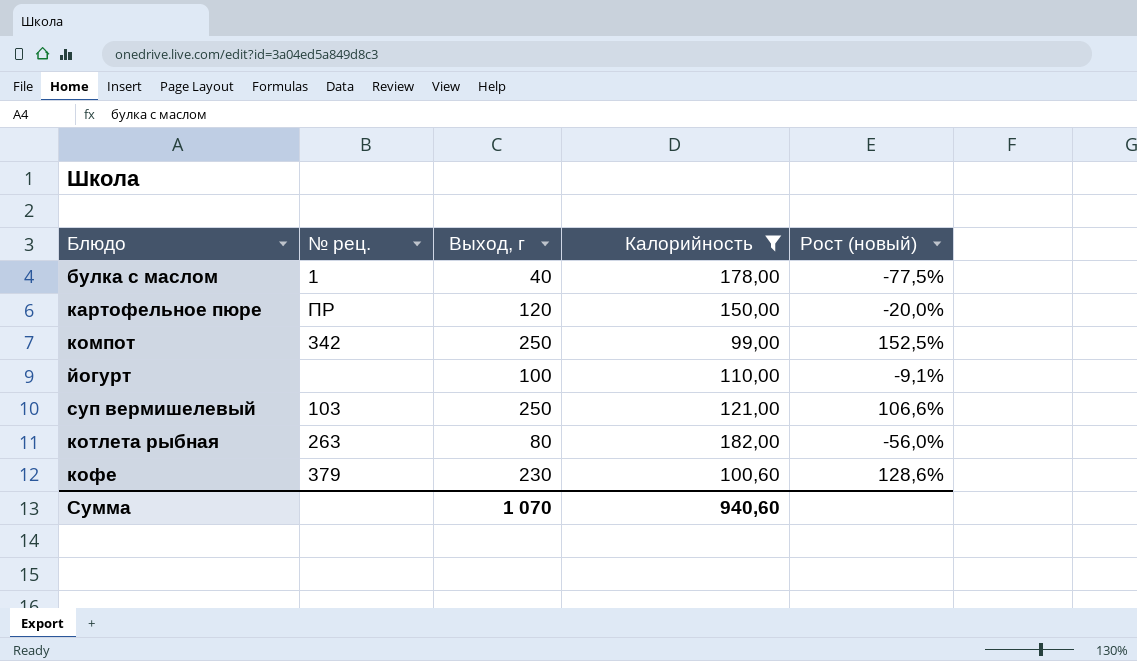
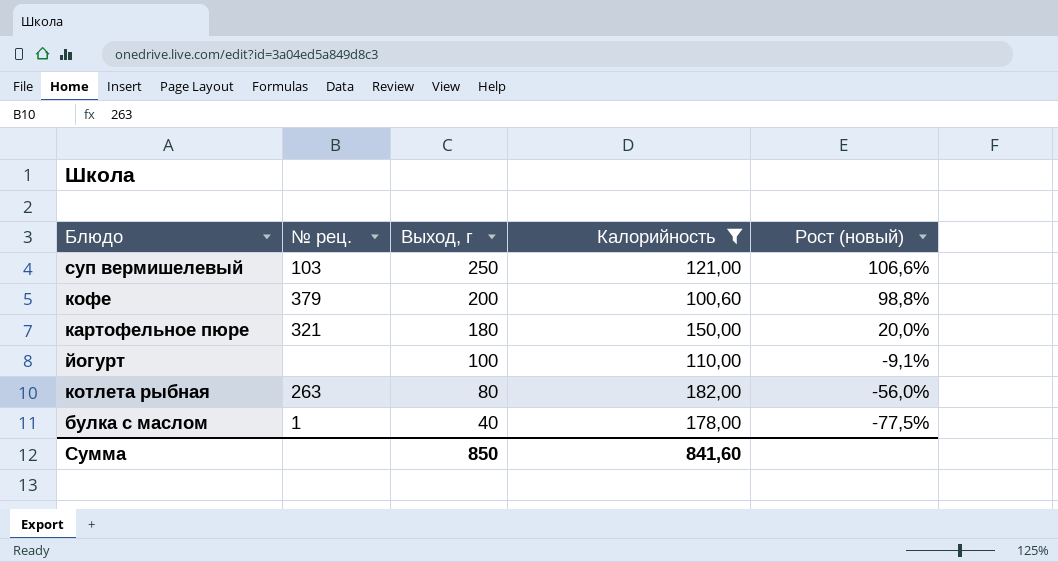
row order: none -> Выход, г descending
row компот: 342 | 250 | 99,00 | 152,5% -> none
кофе | Выход, г: 230 -> 200
кофе | Рост (новый): 128,6% -> 98,8%
картофельное пюре | № рец.: ПР -> 321
картофельное пюре | Выход, г: 120 -> 180
картофельное пюре | Рост (новый): -20,0% -> 20,0%
Сумма | Выход, г: 1 070 -> 850
Сумма | Калорийность: 940,60 -> 841,60

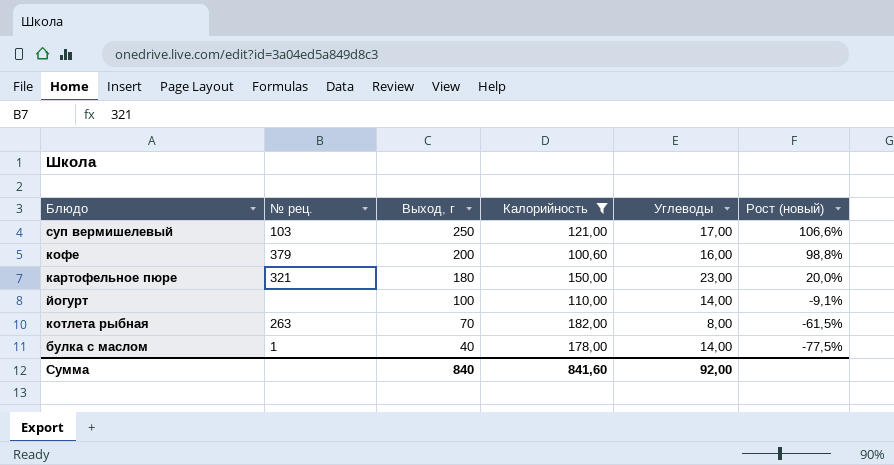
column Углеводы | position: none -> 5
котлета рыбная | Выход, г: 80 -> 70
котлета рыбная | Рост (новый): -56,0% -> -61,5%
Сумма | Выход, г: 850 -> 840

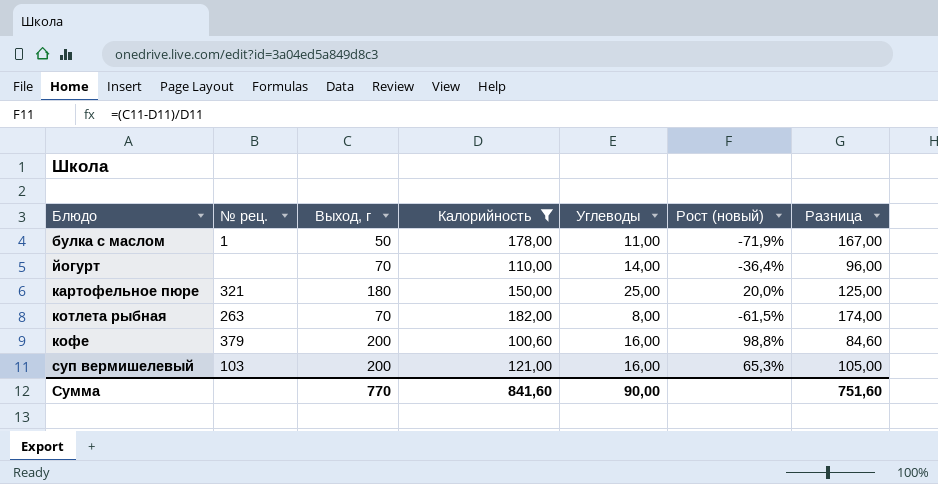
row order: Выход, г descending -> Блюдо ascending
column Разница | formula: none -> [Калорийность] - [Углеводы]
булка с маслом | Выход, г: 40 -> 50
булка с маслом | Углеводы: 14,00 -> 11,00
булка с маслом | Рост (новый): -77,5% -> -71,9%
йогурт | Выход, г: 100 -> 70
йогурт | Рост (новый): -9,1% -> -36,4%
картофельное пюре | Углеводы: 23,00 -> 25,00
суп вермишелевый | Выход, г: 250 -> 200
суп вермишелевый | Углеводы: 17,00 -> 16,00
суп вермишелевый | Рост (новый): 106,6% -> 65,3%
Сумма | Выход, г: 840 -> 770
Сумма | Углеводы: 92,00 -> 90,00

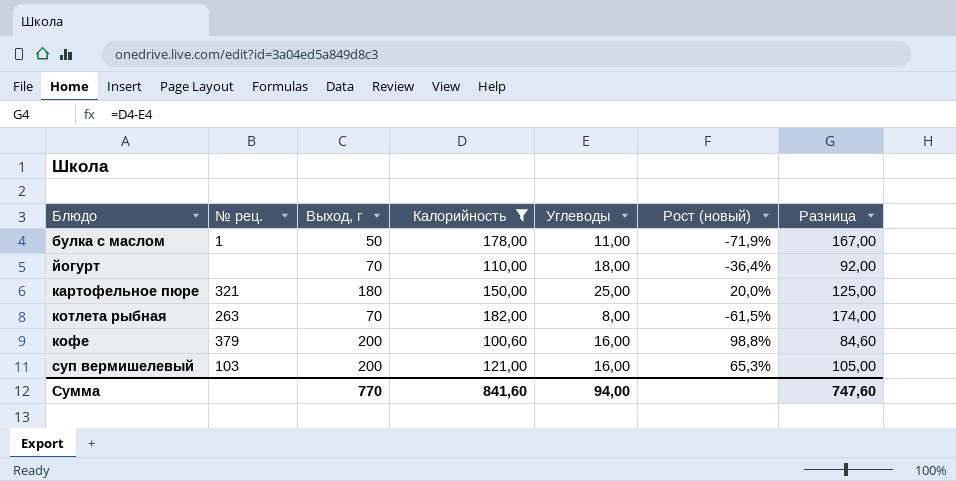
йогурт | Углеводы: 14,00 -> 18,00
йогурт | Разница: 96,00 -> 92,00
Сумма | Углеводы: 90,00 -> 94,00
Сумма | Разница: 751,60 -> 747,60

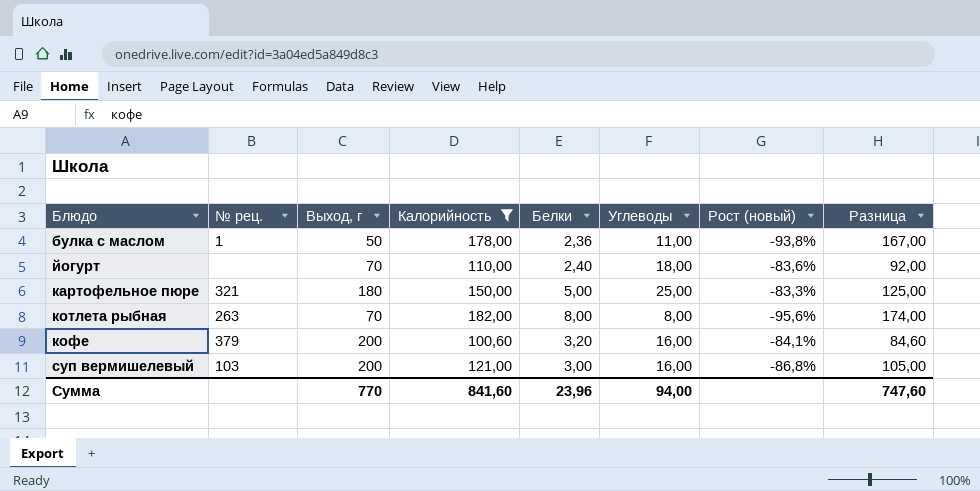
column Белки | position: none -> 5
column Рост (новый) | formula: ([Выход, г] - [Калорийность]) / [Калорийность] -> ([Углеводы] - [Калорийность]) / [Калорийность]

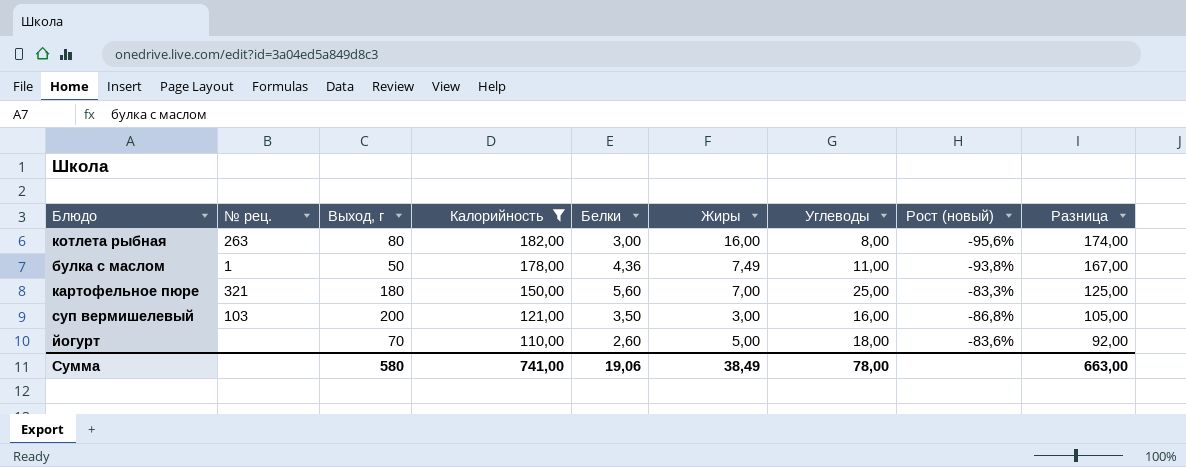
row order: Блюдо ascending -> Калорийность descending
column Жиры | position: none -> 6
row кофе: 379 | 200 | 100,60 | 3,20 | 16,00 | -84,1% | 84,60 -> none
котлета рыбная | Выход, г: 70 -> 80
котлета рыбная | Белки: 8,00 -> 3,00
булка с маслом | Белки: 2,36 -> 4,36
картофельное пюре | Белки: 5,00 -> 5,60
суп вермишелевый | Белки: 3,00 -> 3,50
йогурт | Белки: 2,40 -> 2,60
Сумма | Выход, г: 770 -> 580
Сумма | Калорийность: 841,60 -> 741,00
Сумма | Белки: 23,96 -> 19,06
Сумма | Углеводы: 94,00 -> 78,00
Сумма | Разница: 747,60 -> 663,00

